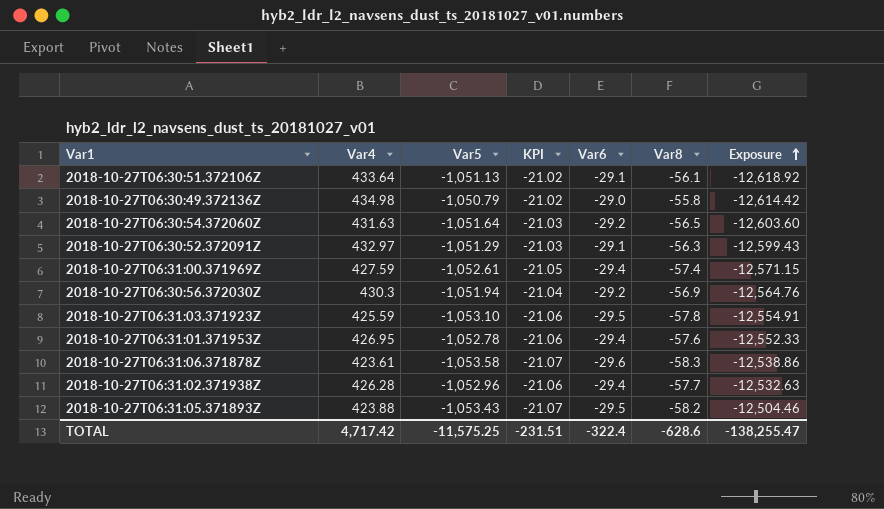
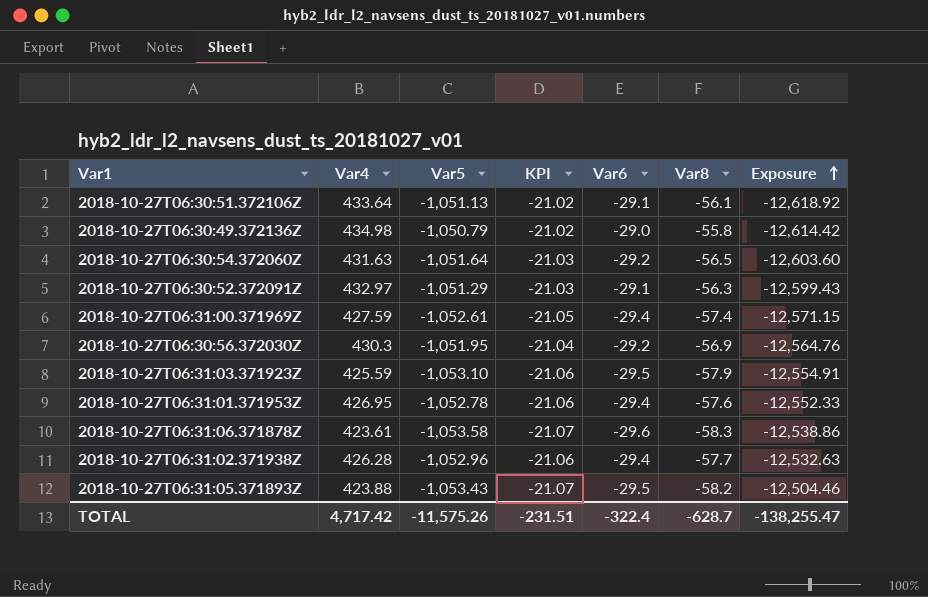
2018-10-27T06:30:56.372030Z | Var5: -1,051.94 -> -1,051.95
2018-10-27T06:31:03.371923Z | Var8: -57.8 -> -57.9
TOTAL | Var5: -11,575.25 -> -11,575.26
TOTAL | Var8: -628.6 -> -628.7

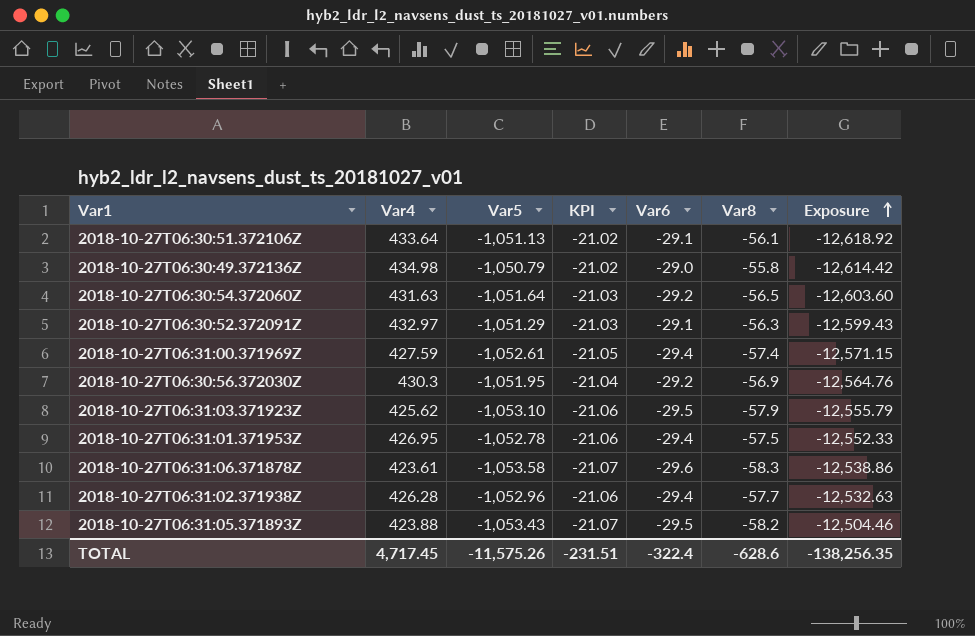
2018-10-27T06:31:03.371923Z | Var4: 425.59 -> 425.62
2018-10-27T06:31:03.371923Z | Exposure: -12,554.91 -> -12,555.79
2018-10-27T06:31:01.371953Z | Var8: -57.6 -> -57.5
TOTAL | Var4: 4,717.42 -> 4,717.45
TOTAL | Var8: -628.7 -> -628.6
TOTAL | Exposure: -138,255.47 -> -138,256.35

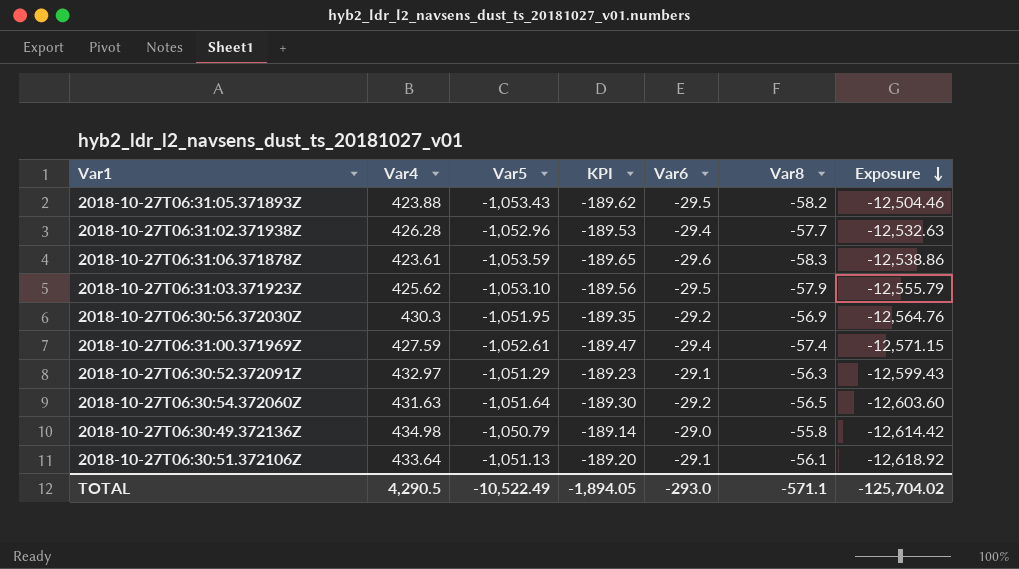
row order: Exposure ascending -> Exposure descending
column KPI | formula: [Var5] * 0.02 -> [Var5] * 0.18
row 2018-10-27T06:31:01.371953Z: 426.95 | -1,052.78 | -21.06 | -29.4 | -57.5 | -12,552.33 -> none
2018-10-27T06:31:06.371878Z | Var5: -1,053.58 -> -1,053.59
TOTAL | Var4: 4,717.45 -> 4,290.5
TOTAL | Var5: -11,575.26 -> -10,522.49
TOTAL | KPI: -231.51 -> -1,894.05
TOTAL | Var6: -322.4 -> -293.0
TOTAL | Var8: -628.6 -> -571.1
TOTAL | Exposure: -138,256.35 -> -125,704.02

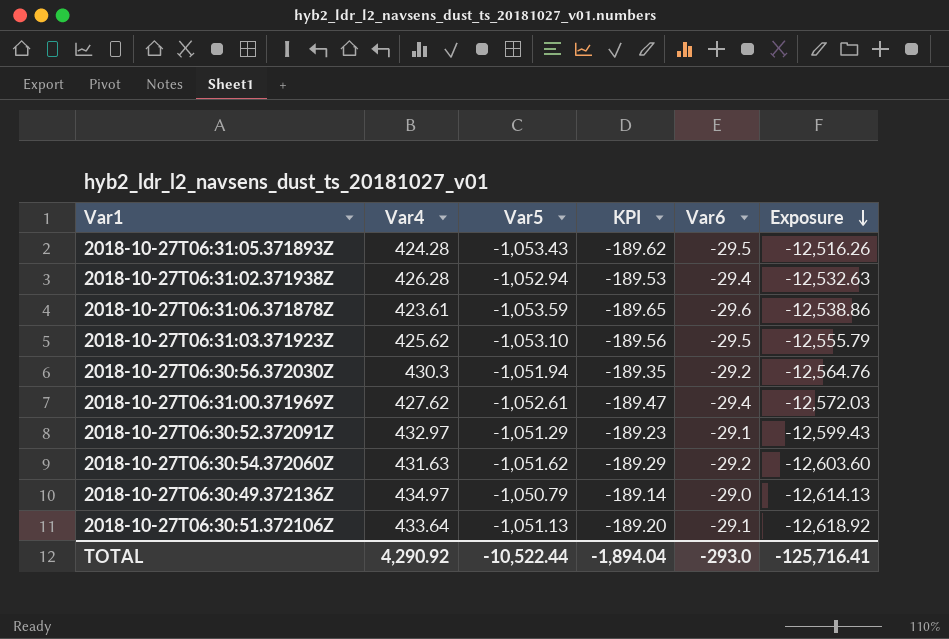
column Var8 | position: 6 -> none
2018-10-27T06:31:05.371893Z | Var4: 423.88 -> 424.28
2018-10-27T06:31:05.371893Z | Exposure: -12,504.46 -> -12,516.26
2018-10-27T06:31:02.371938Z | Var5: -1,052.96 -> -1,052.94
2018-10-27T06:30:56.372030Z | Var5: -1,051.95 -> -1,051.94
2018-10-27T06:31:00.371969Z | Var4: 427.59 -> 427.62
2018-10-27T06:31:00.371969Z | Exposure: -12,571.15 -> -12,572.03
2018-10-27T06:30:54.372060Z | Var5: -1,051.64 -> -1,051.62
2018-10-27T06:30:54.372060Z | KPI: -189.30 -> -189.29
2018-10-27T06:30:49.372136Z | Var4: 434.98 -> 434.97
2018-10-27T06:30:49.372136Z | Exposure: -12,614.42 -> -12,614.13
TOTAL | Var4: 4,290.5 -> 4,290.92
TOTAL | Var5: -10,522.49 -> -10,522.44
TOTAL | KPI: -1,894.05 -> -1,894.04
TOTAL | Exposure: -125,704.02 -> -125,716.41

